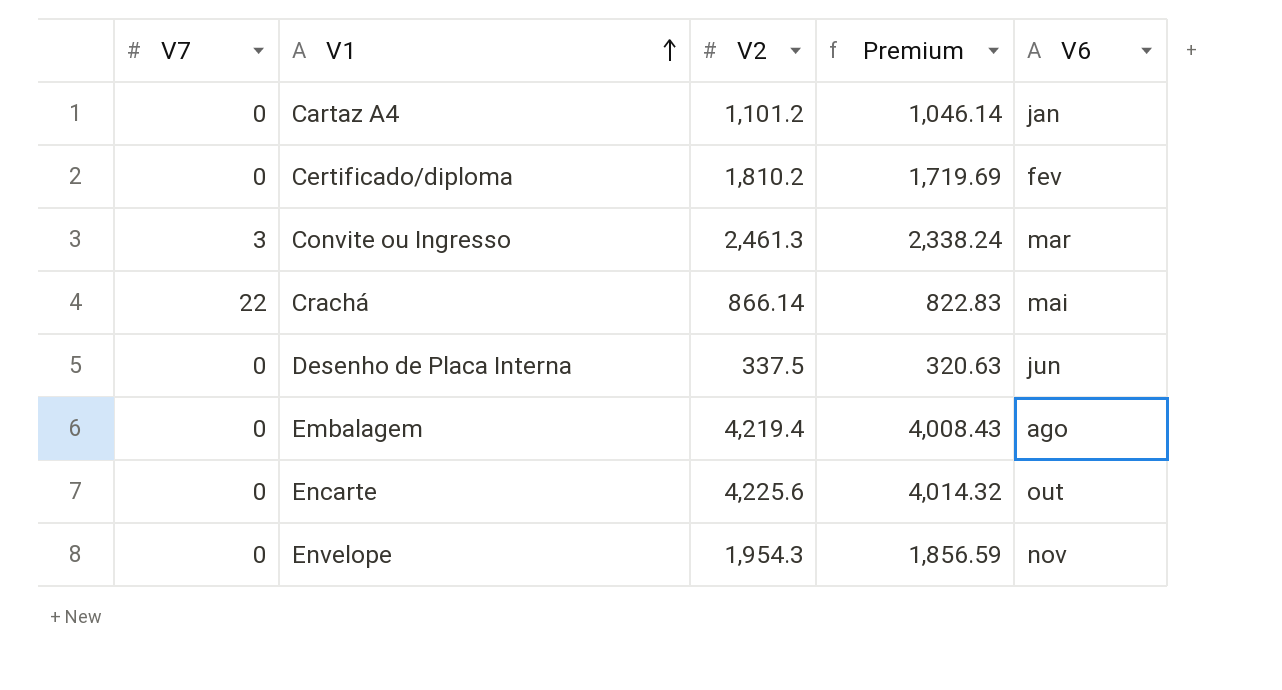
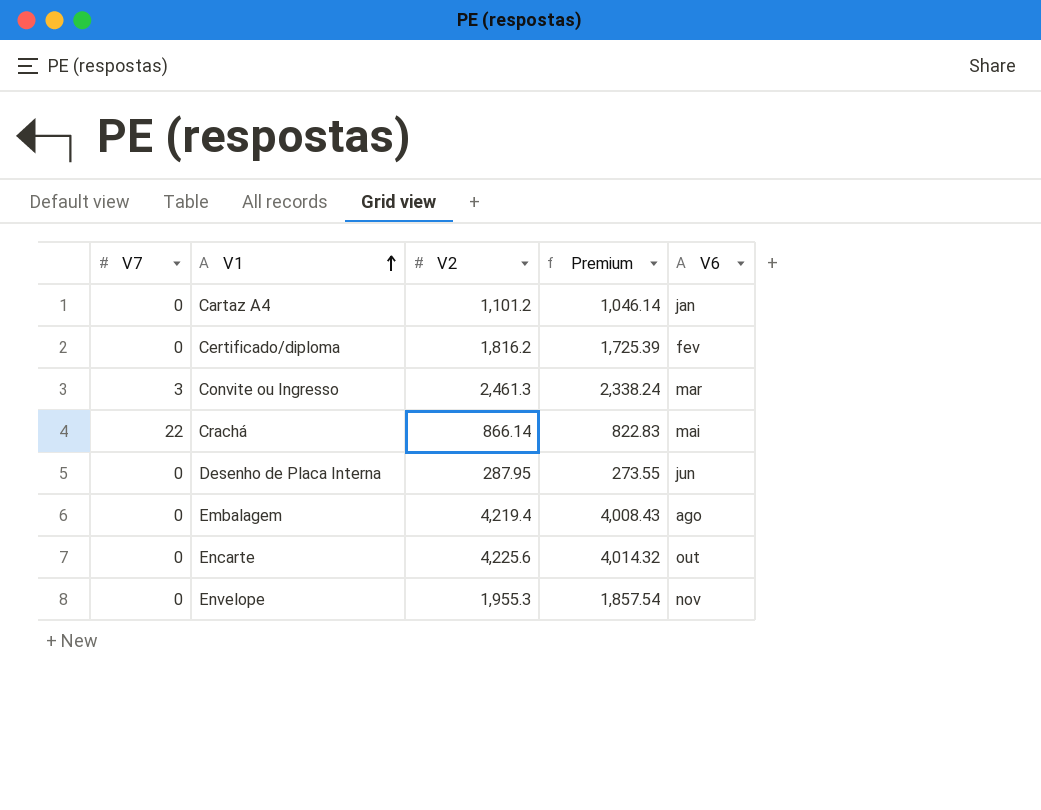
Certificado/diploma | V2: 1,810.2 -> 1,816.2
Certificado/diploma | Premium: 1,719.69 -> 1,725.39
Desenho de Placa Interna | V2: 337.5 -> 287.95
Desenho de Placa Interna | Premium: 320.63 -> 273.55
Envelope | V2: 1,954.3 -> 1,955.3
Envelope | Premium: 1,856.59 -> 1,857.54

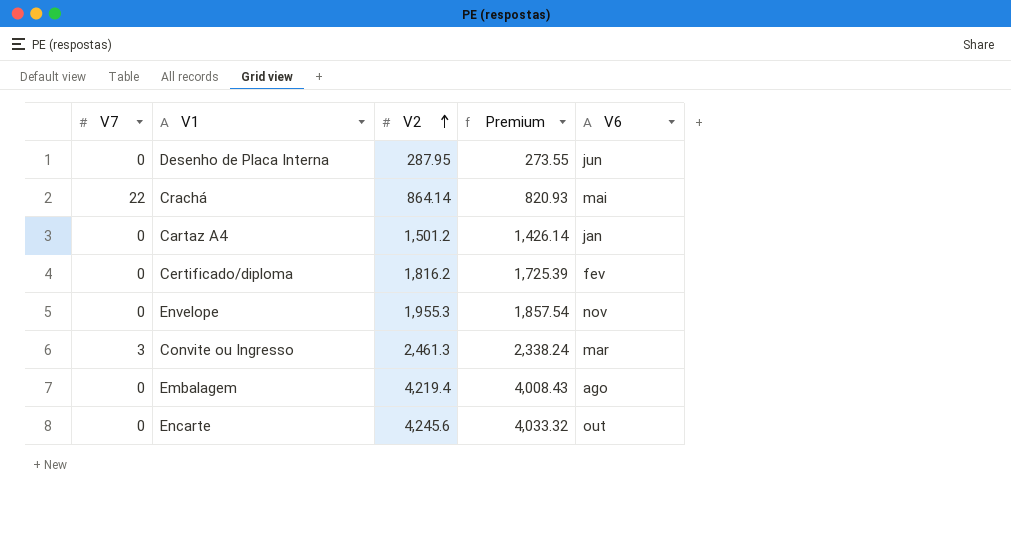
row order: V1 ascending -> V2 ascending
Crachá | V2: 866.14 -> 864.14
Crachá | Premium: 822.83 -> 820.93
Cartaz A4 | V2: 1,101.2 -> 1,501.2
Cartaz A4 | Premium: 1,046.14 -> 1,426.14
Encarte | V2: 4,225.6 -> 4,245.6
Encarte | Premium: 4,014.32 -> 4,033.32

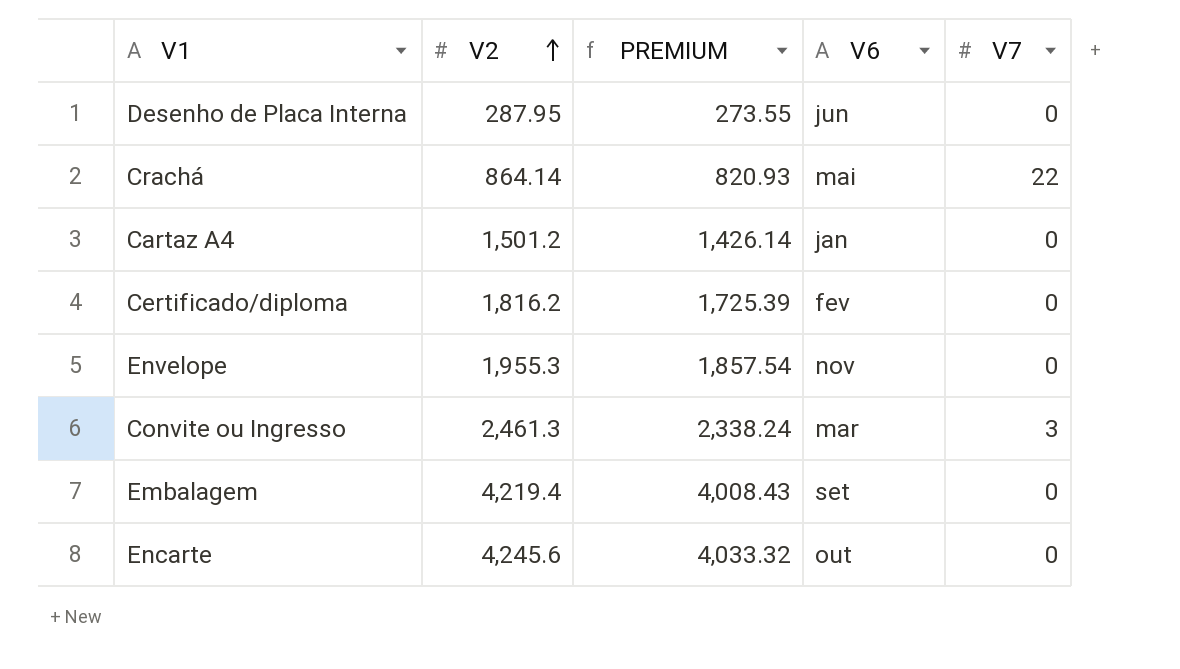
column name: Premium -> PREMIUM
column V7 | position: 1 -> 5
Embalagem | V6: ago -> set

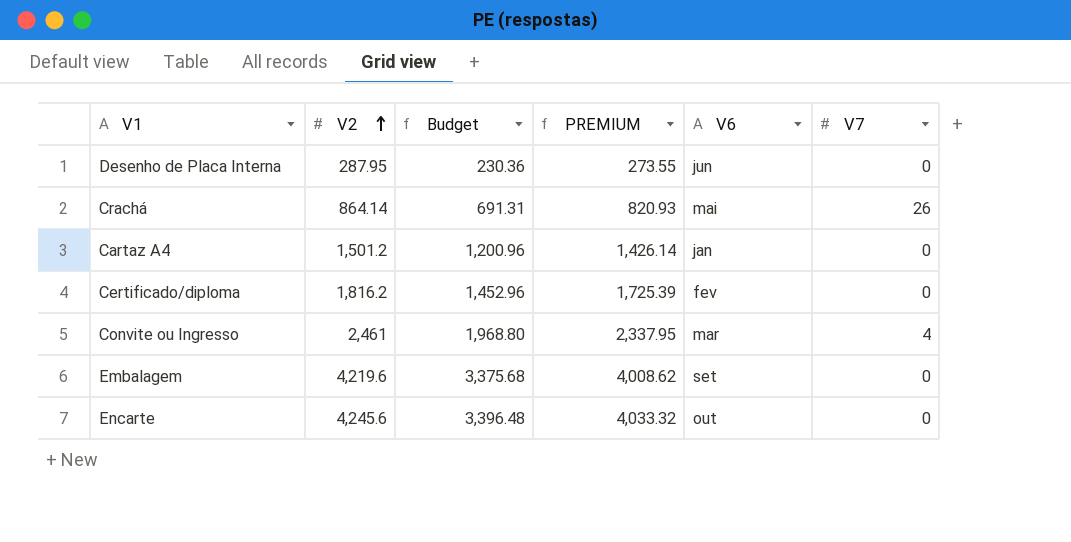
column Budget | formula: none -> [V2] * 0.8
row Envelope: 1,955.3 | 1,857.54 | nov | 0 -> none
Crachá | V7: 22 -> 26
Convite ou Ingresso | V2: 2,461.3 -> 2,461
Convite ou Ingresso | PREMIUM: 2,338.24 -> 2,337.95
Convite ou Ingresso | V7: 3 -> 4
Embalagem | V2: 4,219.4 -> 4,219.6
Embalagem | PREMIUM: 4,008.43 -> 4,008.62

